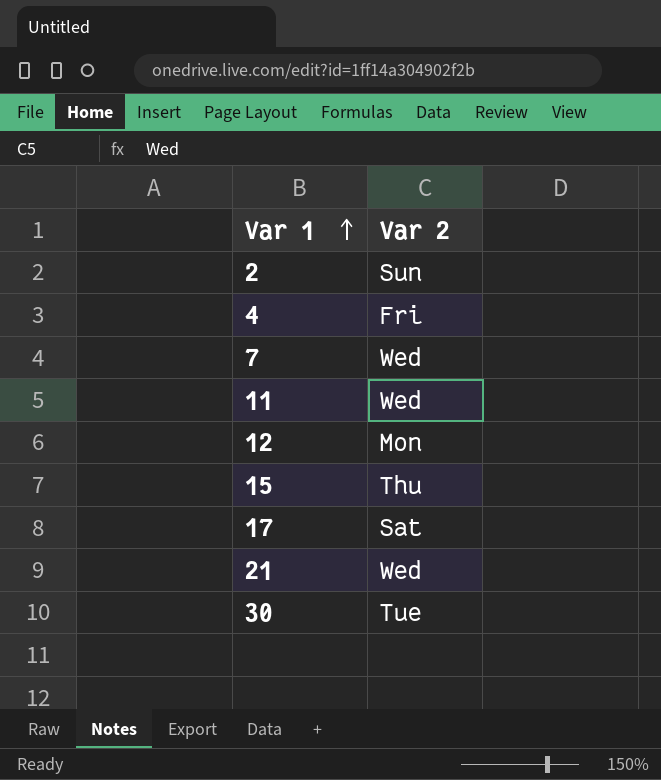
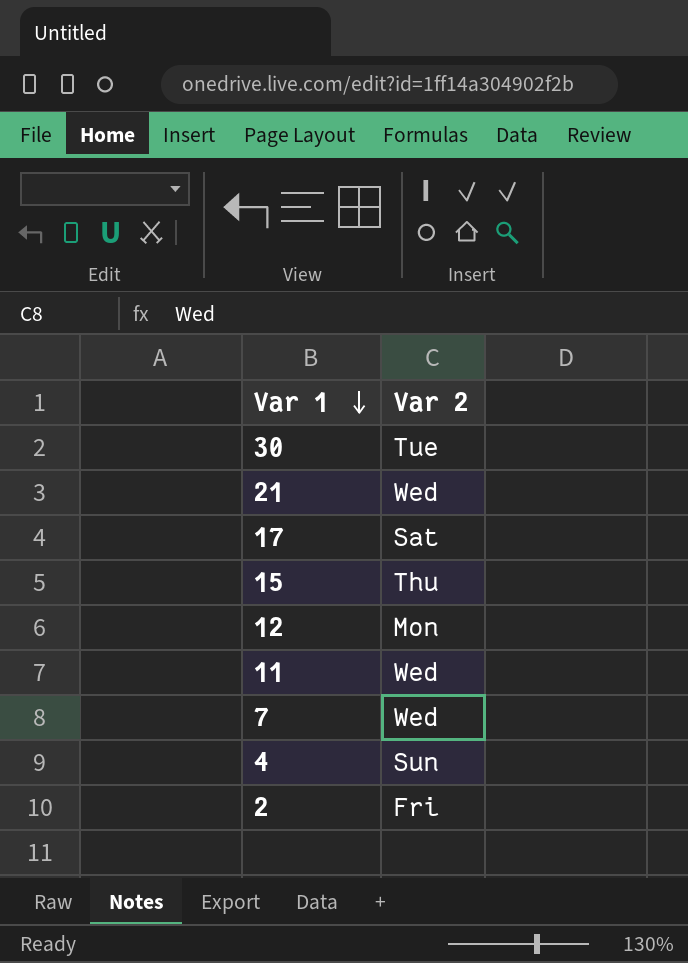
row order: Var 1 ascending -> Var 1 descending
4 | Var 2: Fri -> Sun
2 | Var 2: Sun -> Fri

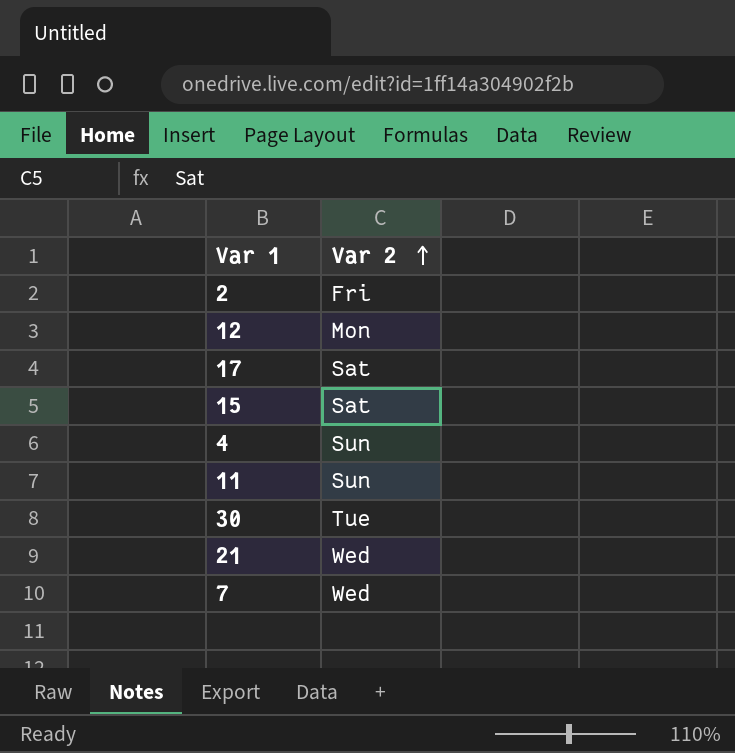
row order: Var 1 descending -> Var 2 ascending
15 | Var 2: Thu -> Sat
11 | Var 2: Wed -> Sun

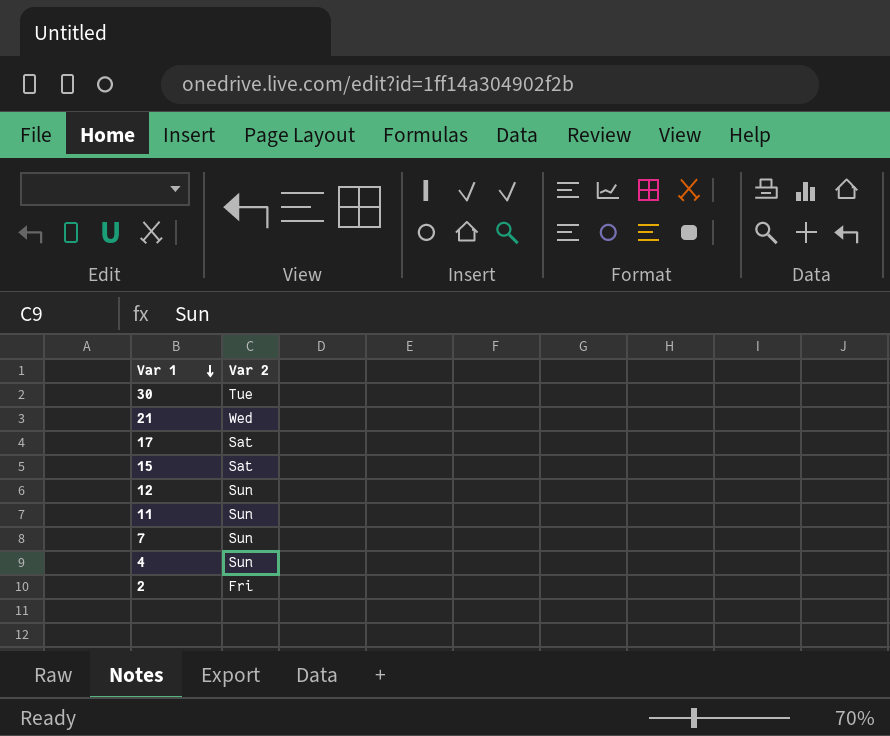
row order: Var 2 ascending -> Var 1 descending
12 | Var 2: Mon -> Sun
7 | Var 2: Wed -> Sun

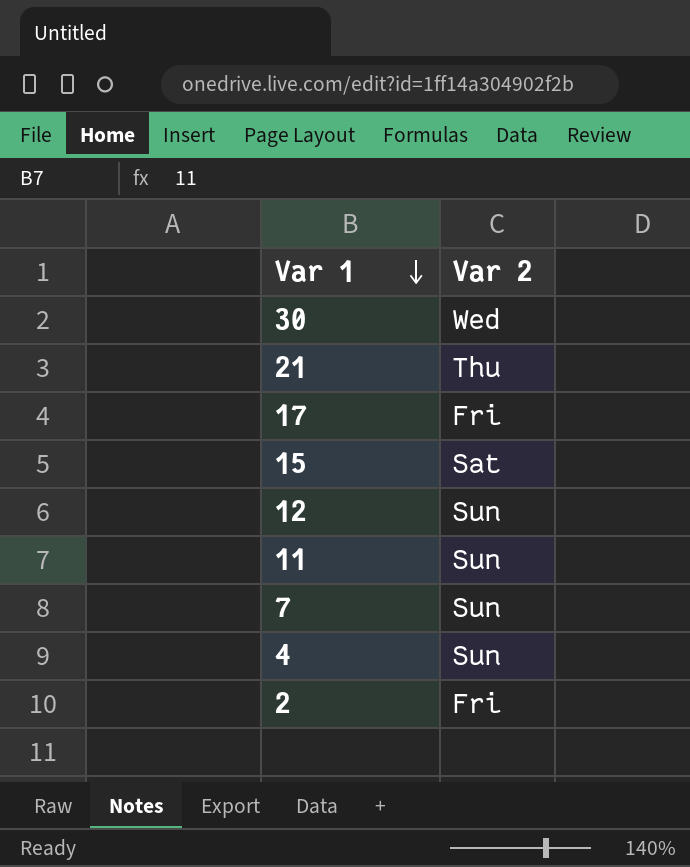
30 | Var 2: Tue -> Wed
21 | Var 2: Wed -> Thu
17 | Var 2: Sat -> Fri

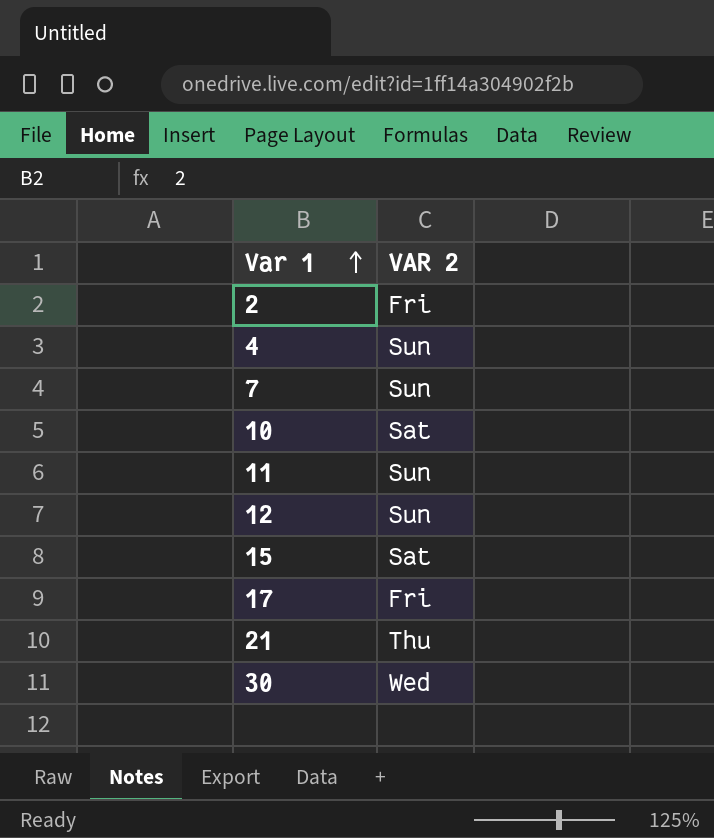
row order: Var 1 descending -> Var 1 ascending
column name: Var 2 -> VAR 2
row 10: none -> Sat

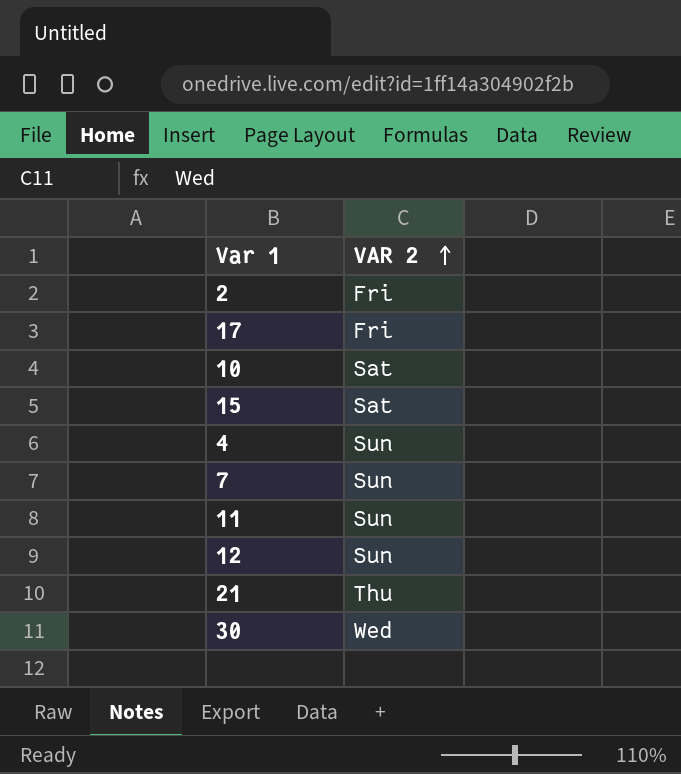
row order: Var 1 ascending -> VAR 2 ascending

